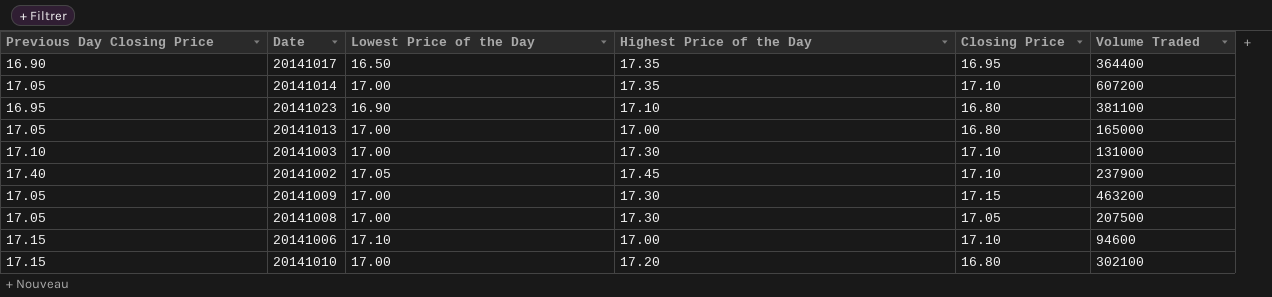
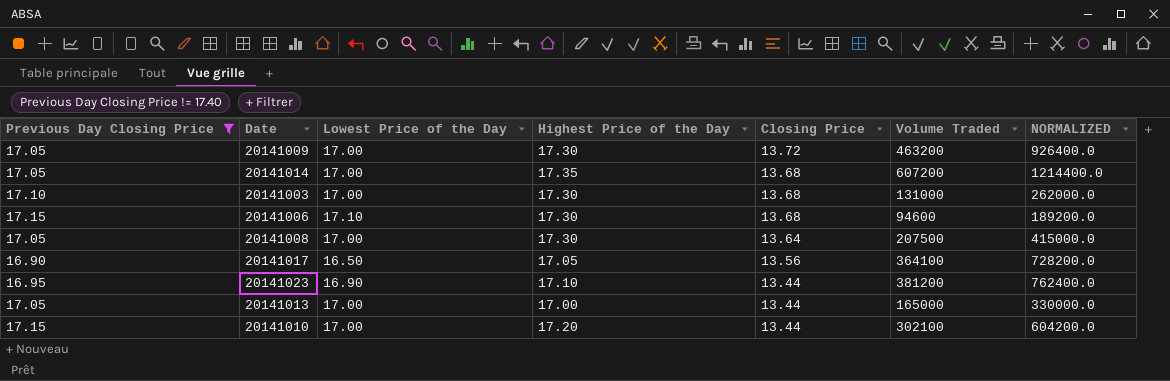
filter: none -> Previous Day Closing Price != 17.40
row order: none -> Closing Price descending
column NORMALIZED | formula: none -> [Volume Traded] * 2
20141009 | Closing Price: 17.15 -> 13.72
20141014 | Closing Price: 17.10 -> 13.68
20141003 | Closing Price: 17.10 -> 13.68
20141006 | Highest Price of the Day: 17.00 -> 17.30
20141006 | Closing Price: 17.10 -> 13.68
20141008 | Closing Price: 17.05 -> 13.64
20141017 | Highest Price of the Day: 17.35 -> 17.05
20141017 | Closing Price: 16.95 -> 13.56
20141017 | Volume Traded: 364400 -> 364100
20141023 | Closing Price: 16.80 -> 13.44
20141023 | Volume Traded: 381100 -> 381200
20141013 | Closing Price: 16.80 -> 13.44
20141010 | Closing Price: 16.80 -> 13.44

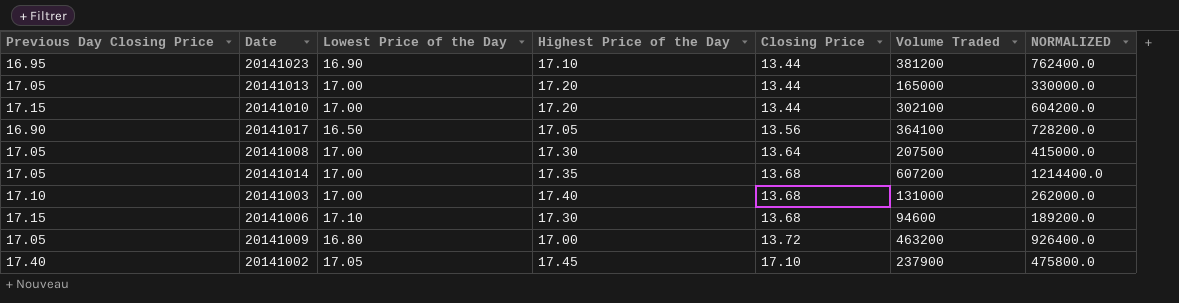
filter: Previous Day Closing Price != 17.40 -> none
row order: Closing Price descending -> Closing Price ascending
20141013 | Highest Price of the Day: 17.00 -> 17.20
20141003 | Highest Price of the Day: 17.30 -> 17.40
20141009 | Lowest Price of the Day: 17.00 -> 16.80
20141009 | Highest Price of the Day: 17.30 -> 17.00

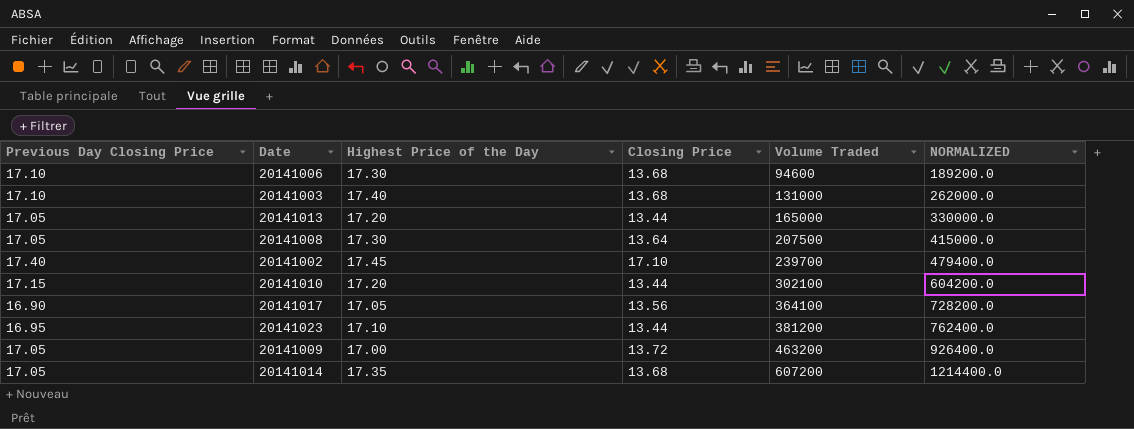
row order: Closing Price ascending -> Volume Traded ascending
column Lowest Price of the Day | position: 3 -> none
20141006 | Previous Day Closing Price: 17.15 -> 17.10
20141002 | Volume Traded: 237900 -> 239700
20141002 | NORMALIZED: 475800.0 -> 479400.0

